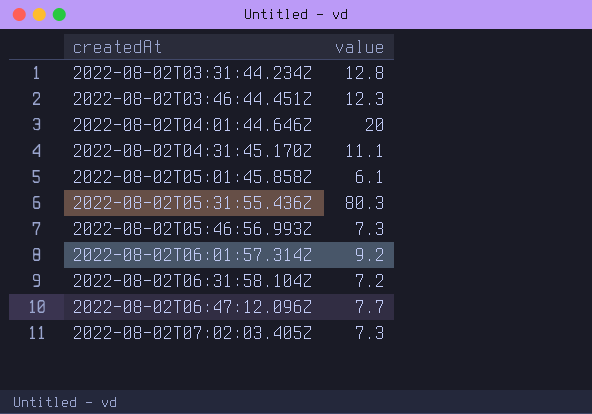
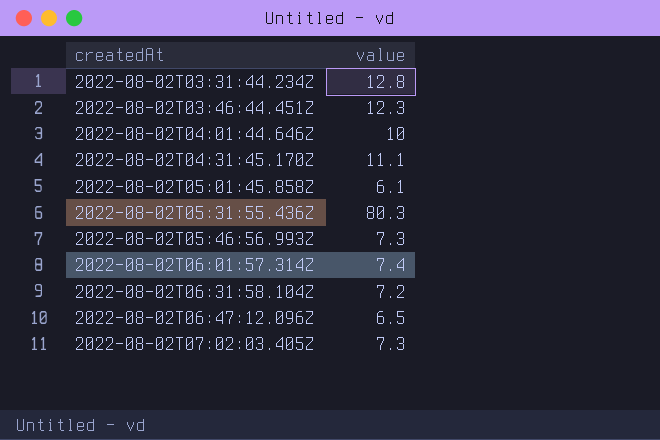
2022-08-02T04:01:44.646Z | value: 20 -> 10
2022-08-02T06:01:57.314Z | value: 9.2 -> 7.4
2022-08-02T06:47:12.096Z | value: 7.7 -> 6.5

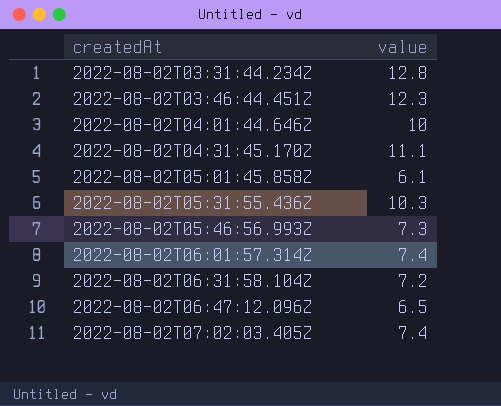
2022-08-02T05:31:55.436Z | value: 80.3 -> 10.3
2022-08-02T07:02:03.405Z | value: 7.3 -> 7.4

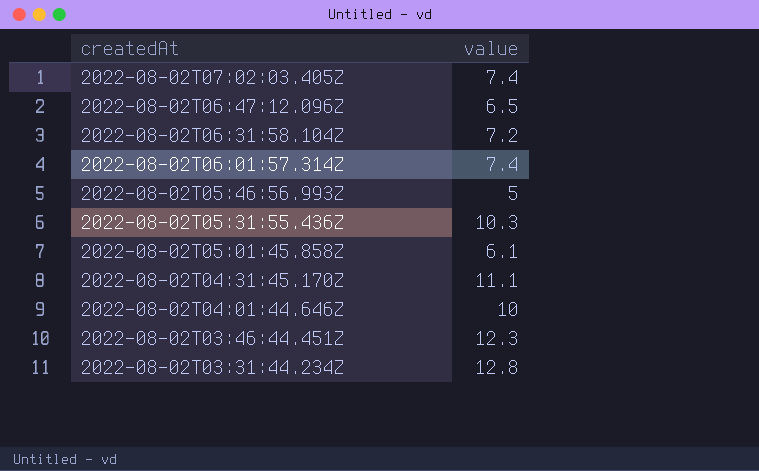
row order: createdAt ascending -> createdAt descending
2022-08-02T05:46:56.993Z | value: 7.3 -> 5

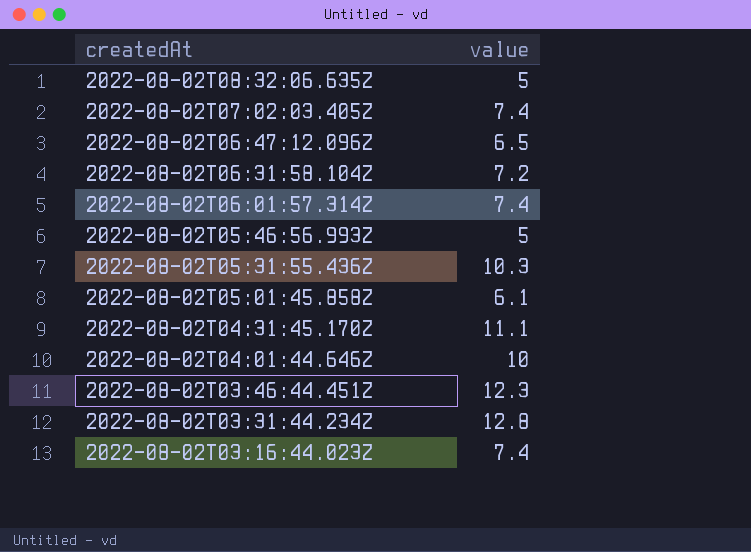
row 2022-08-02T08:32:06.635Z: none -> 5
row 2022-08-02T03:16:44.023Z: none -> 7.4

